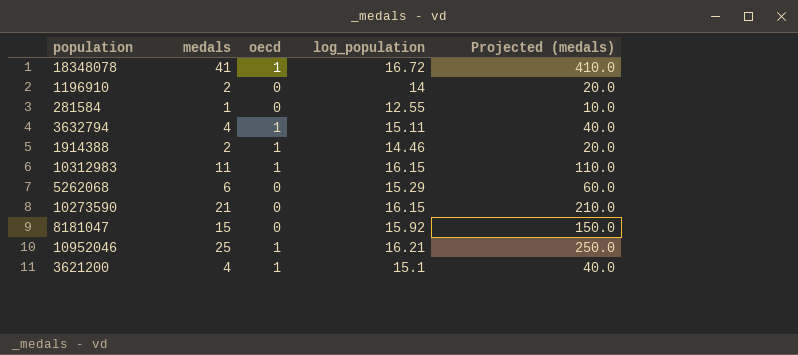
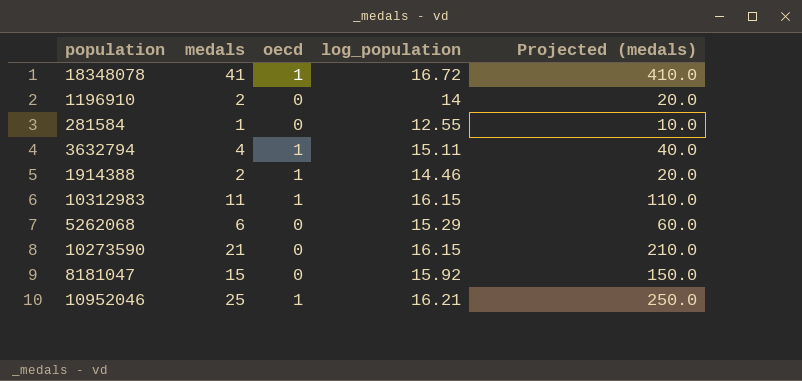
row 3621200: 4 | 1 | 15.1 | 40.0 -> none

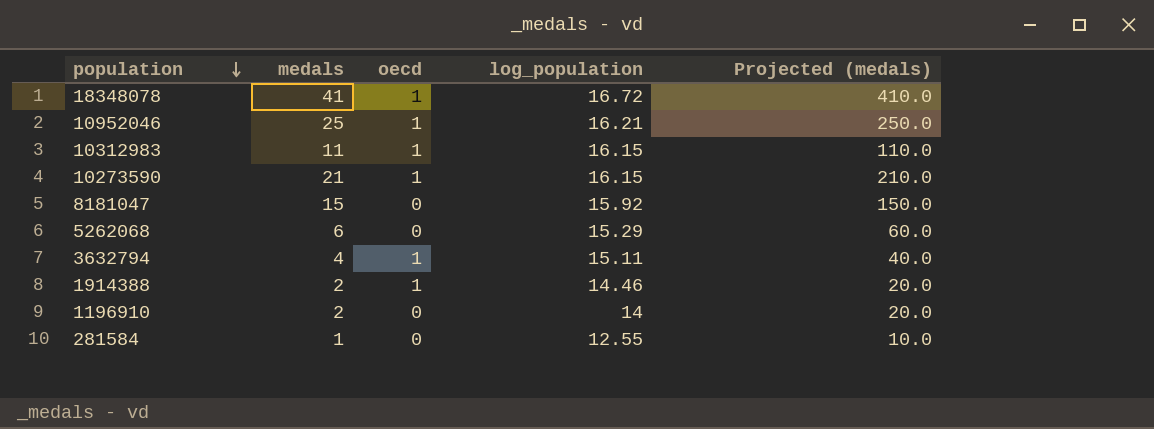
row order: none -> population descending
10273590 | oecd: 0 -> 1

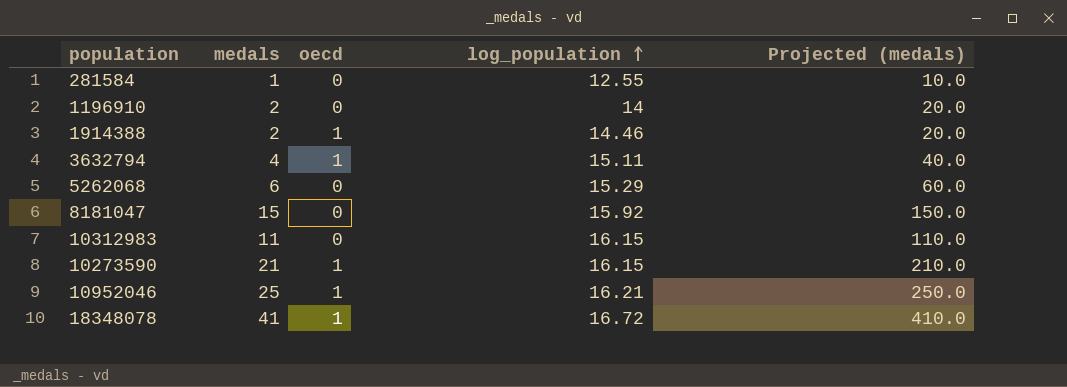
row order: population descending -> log_population ascending
10312983 | oecd: 1 -> 0

